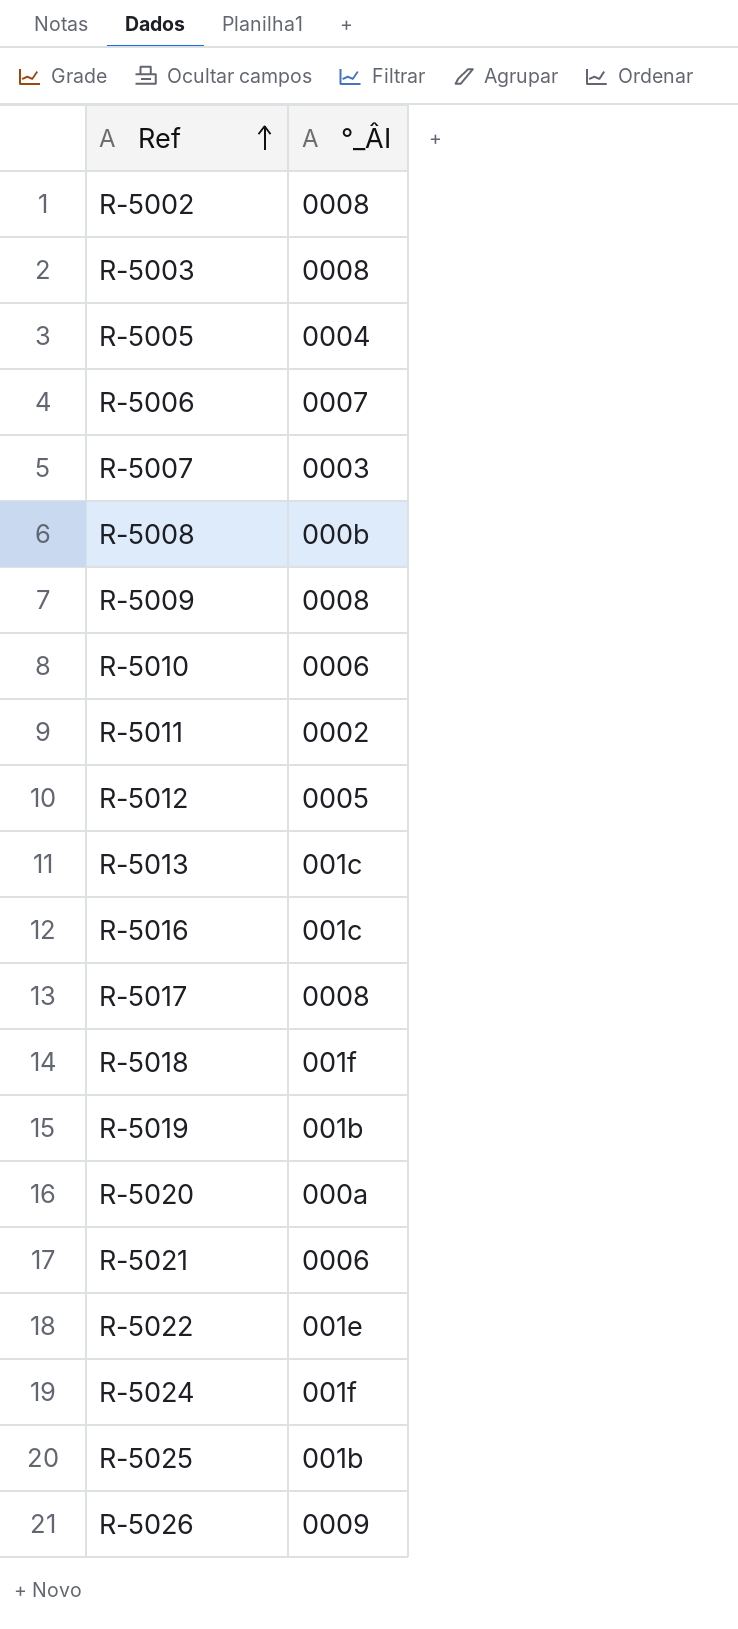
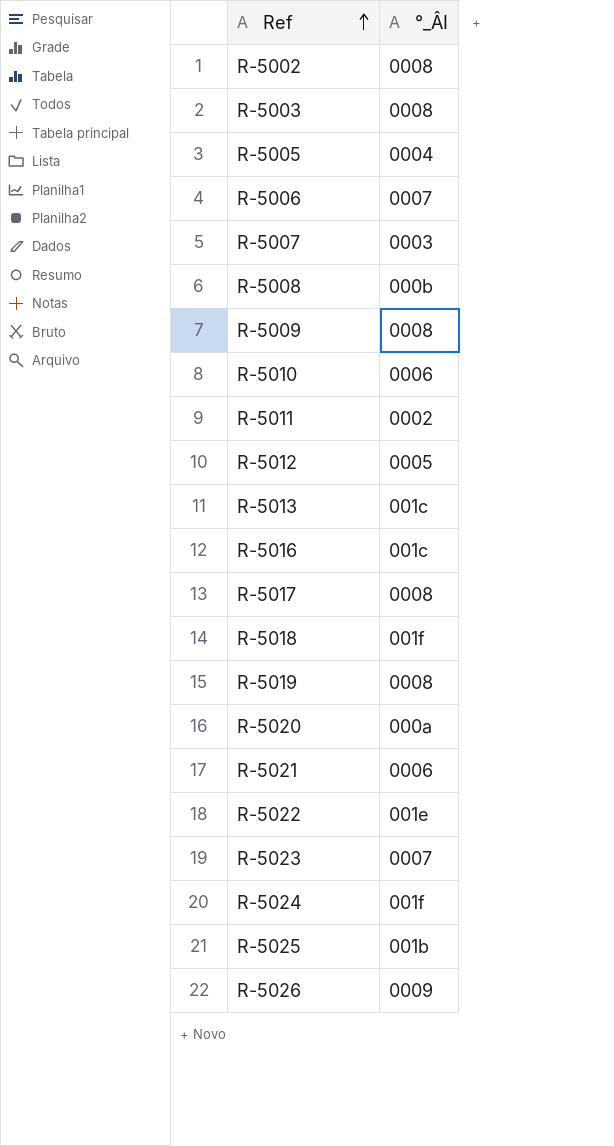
R-5019 | °_ÂI: 001b -> 0008
row R-5023: none -> 0007

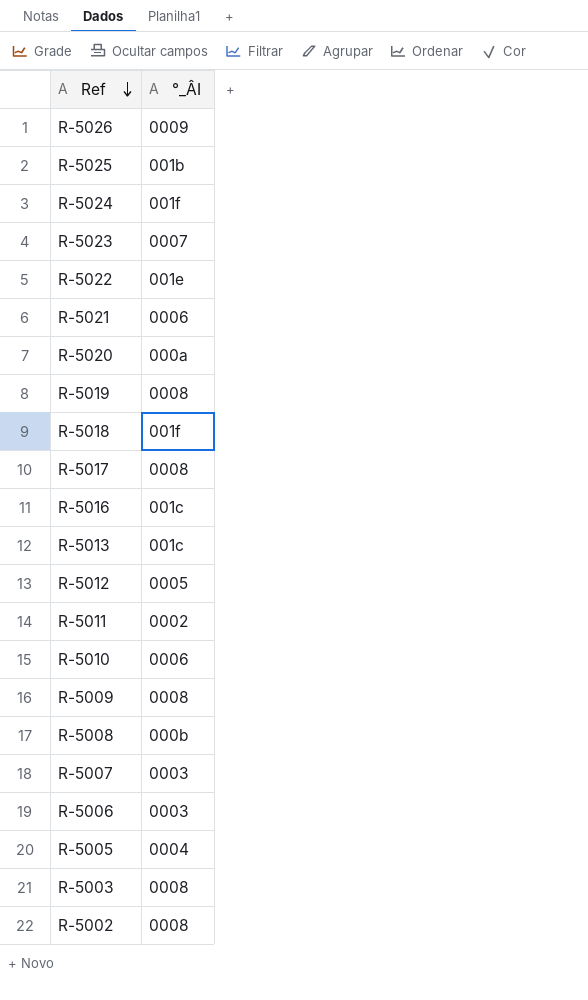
row order: Ref ascending -> Ref descending
R-5006 | °_ÂI: 0007 -> 0003

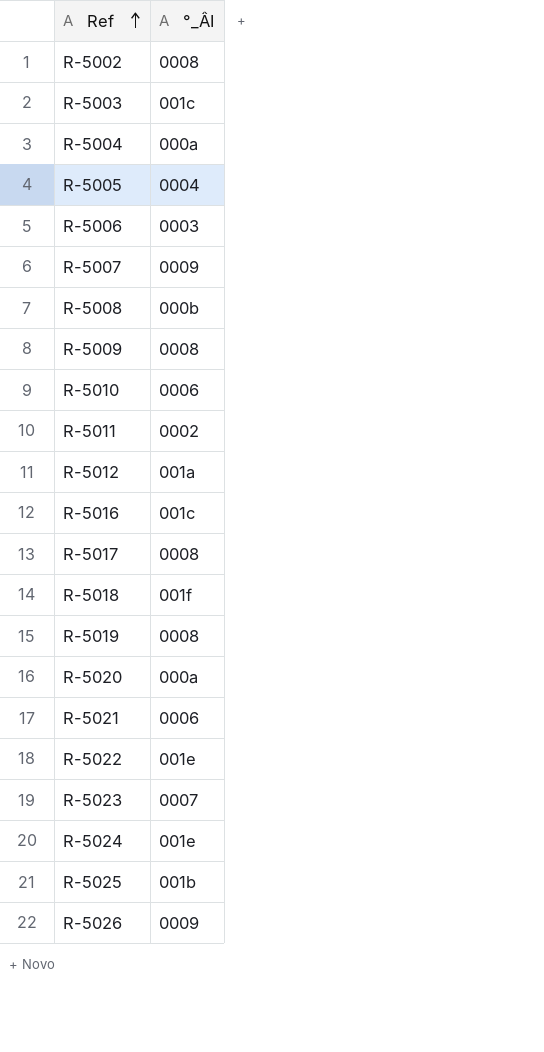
row order: Ref descending -> Ref ascending
row R-5013: 001c -> none
R-5003 | °_ÂI: 0008 -> 001c
row R-5004: none -> 000a
R-5007 | °_ÂI: 0003 -> 0009
R-5012 | °_ÂI: 0005 -> 001a
R-5024 | °_ÂI: 001f -> 001e

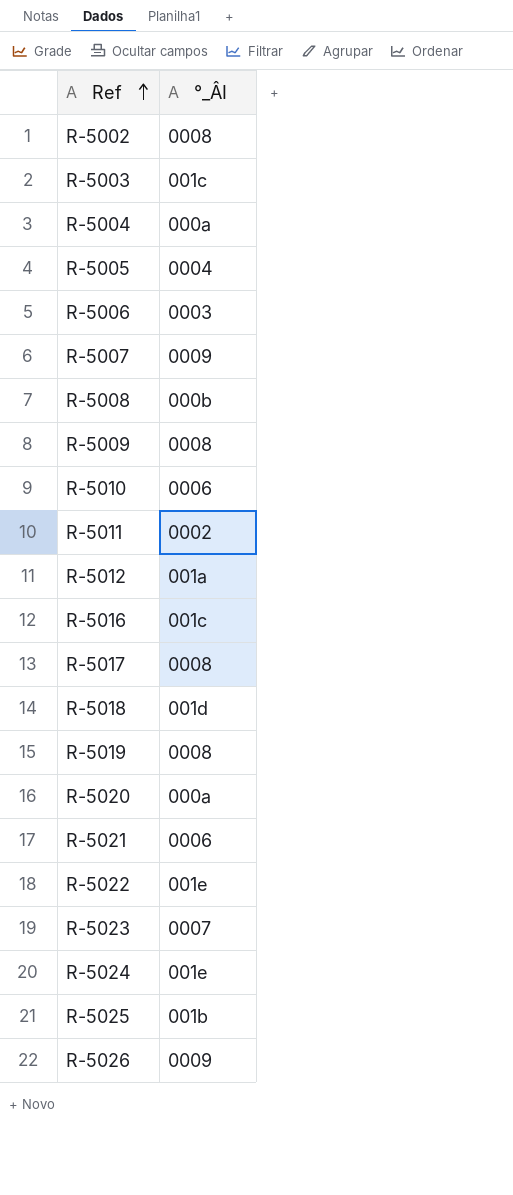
R-5018 | °_ÂI: 001f -> 001d

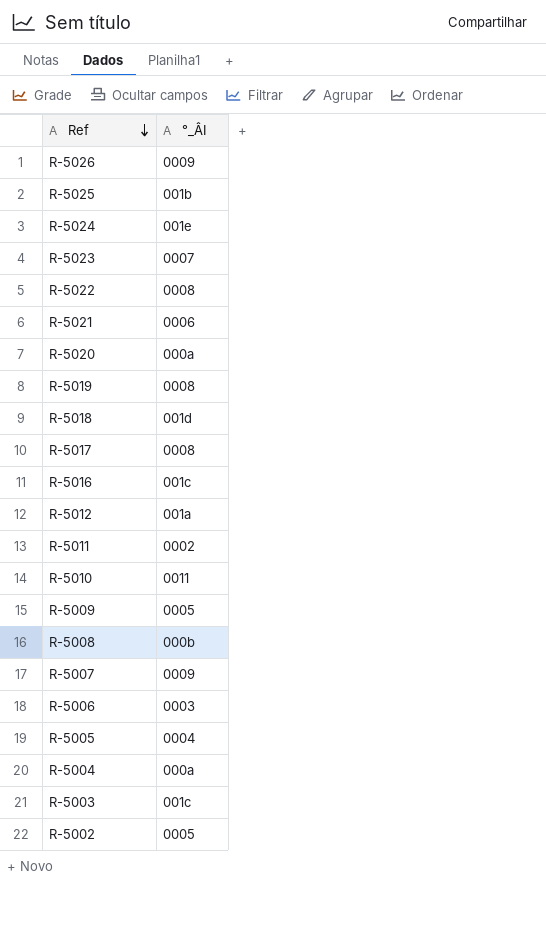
row order: Ref ascending -> Ref descending
R-5022 | °_ÂI: 001e -> 0008
R-5010 | °_ÂI: 0006 -> 0011
R-5009 | °_ÂI: 0008 -> 0005
R-5002 | °_ÂI: 0008 -> 0005

